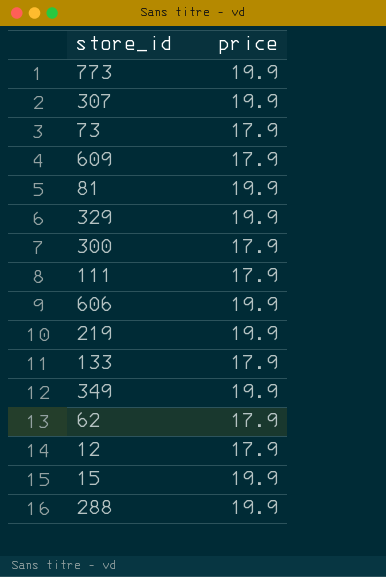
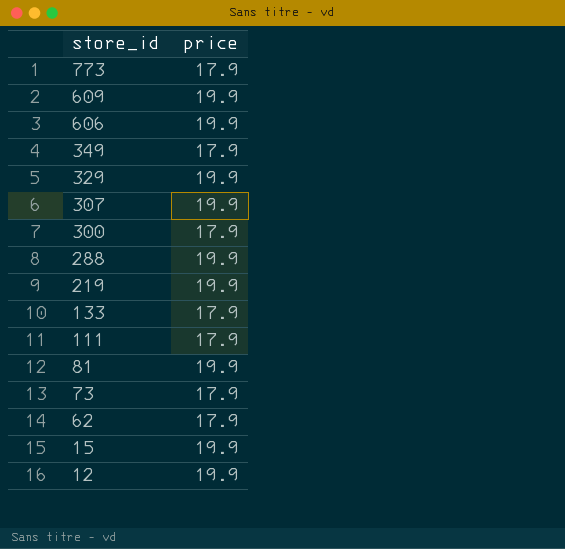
row order: none -> store_id descending
773 | price: 19.9 -> 17.9
609 | price: 17.9 -> 19.9
349 | price: 19.9 -> 17.9
12 | price: 17.9 -> 19.9

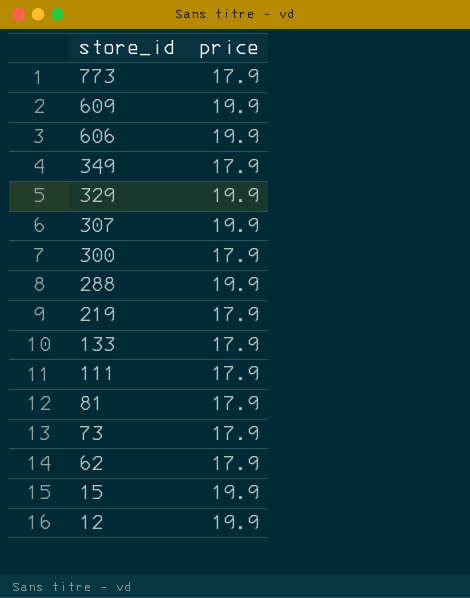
219 | price: 19.9 -> 17.9
81 | price: 19.9 -> 17.9

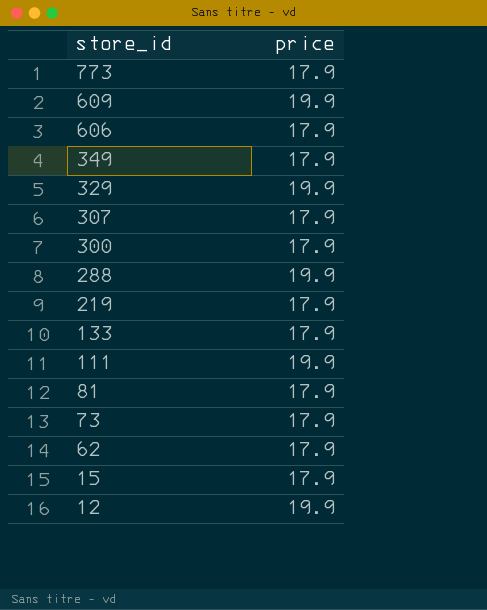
606 | price: 19.9 -> 17.9
307 | price: 19.9 -> 17.9
111 | price: 17.9 -> 19.9
15 | price: 19.9 -> 17.9

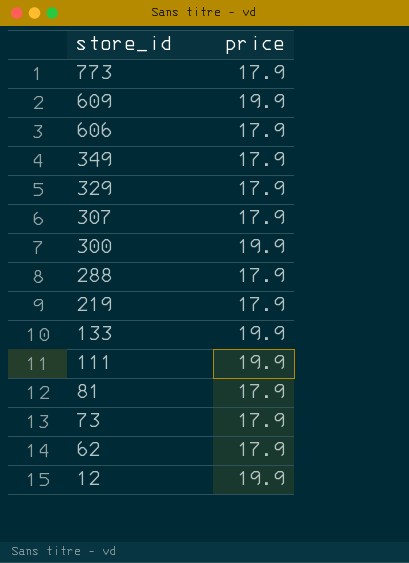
row 15: 17.9 -> none
329 | price: 19.9 -> 17.9
300 | price: 17.9 -> 19.9
288 | price: 19.9 -> 17.9
133 | price: 17.9 -> 19.9

